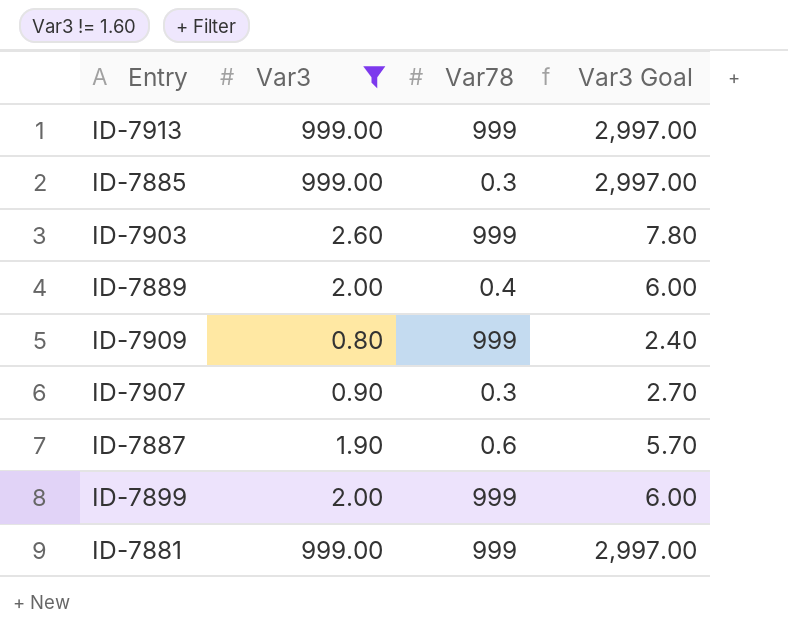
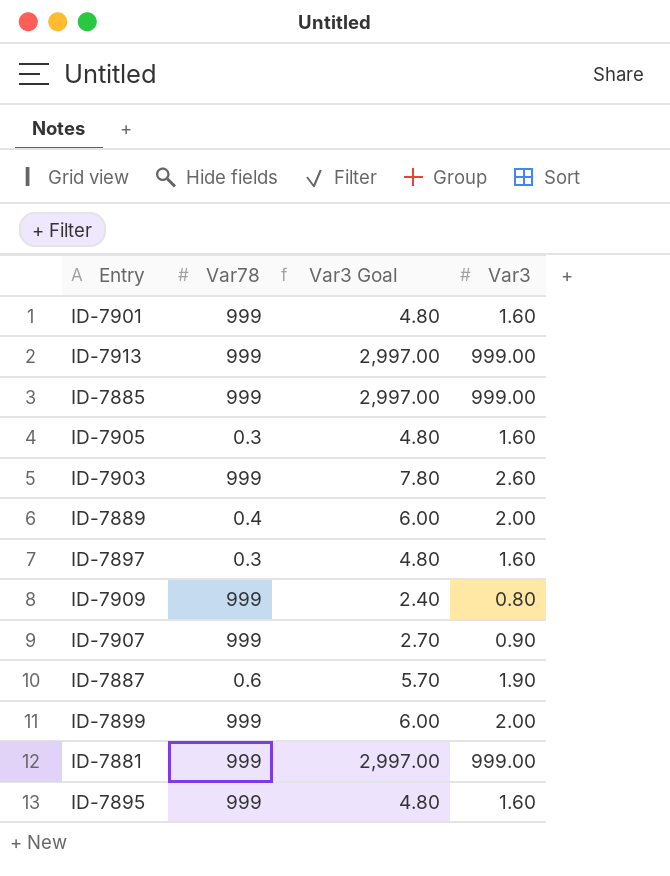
filter: Var3 != 1.60 -> none
column Var3 | position: 2 -> 4
ID-7885 | Var78: 0.3 -> 999
ID-7907 | Var78: 0.3 -> 999

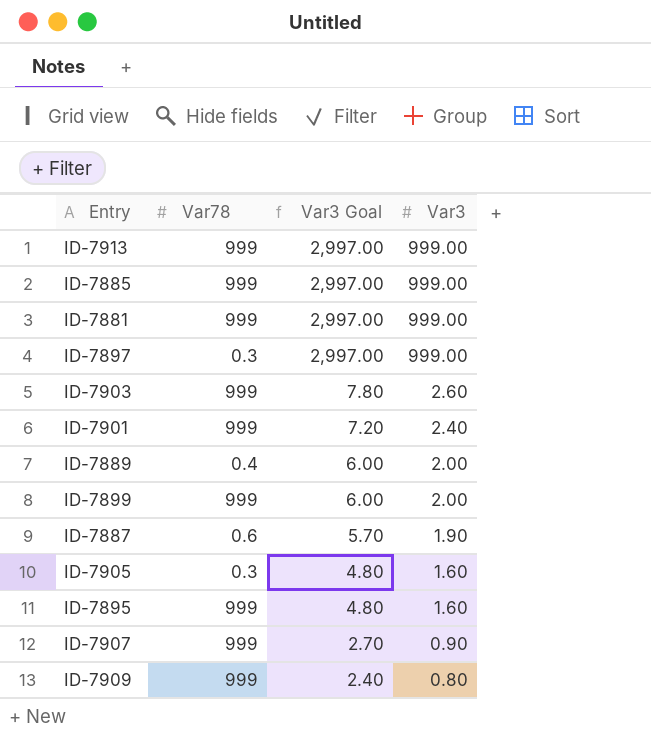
row order: none -> Var3 Goal descending
ID-7897 | Var3 Goal: 4.80 -> 2,997.00
ID-7897 | Var3: 1.60 -> 999.00
ID-7901 | Var3 Goal: 4.80 -> 7.20
ID-7901 | Var3: 1.60 -> 2.40

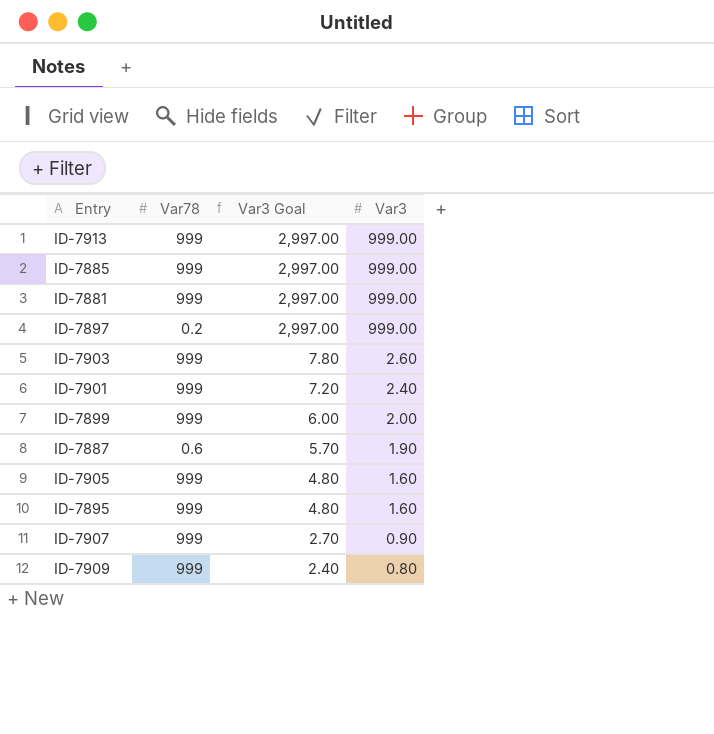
row ID-7889: 0.4 | 6.00 | 2.00 -> none
ID-7897 | Var78: 0.3 -> 0.2
ID-7905 | Var78: 0.3 -> 999

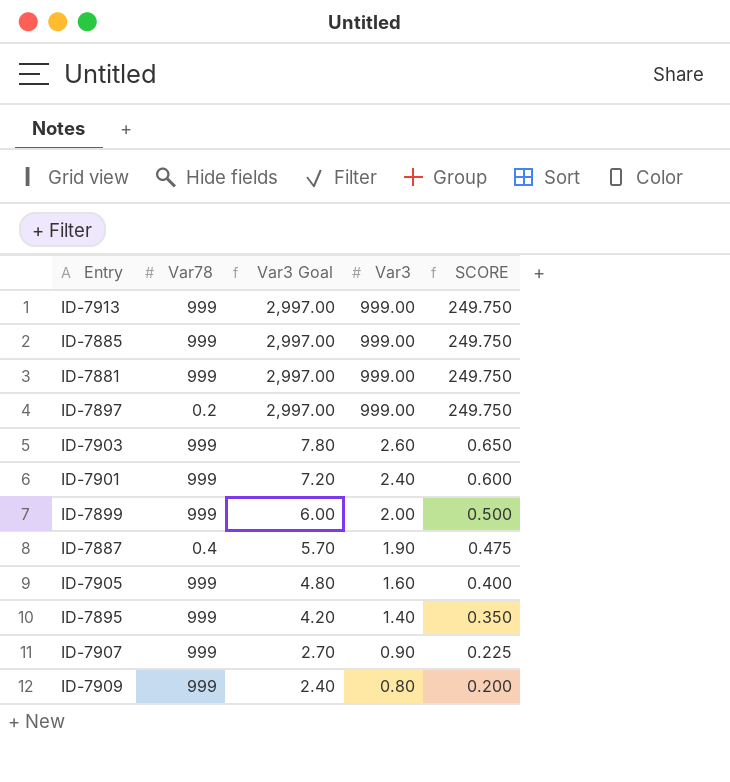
column SCORE | formula: none -> [Var3] * 0.25
ID-7887 | Var78: 0.6 -> 0.4
ID-7895 | Var3 Goal: 4.80 -> 4.20
ID-7895 | Var3: 1.60 -> 1.40

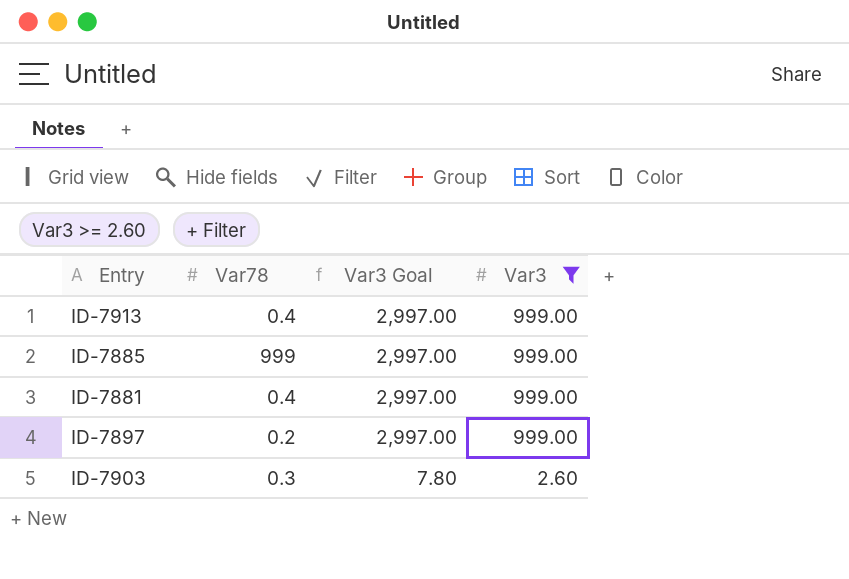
filter: none -> Var3 >= 2.60
column SCORE | formula: [Var3] * 0.25 -> none
ID-7913 | Var78: 999 -> 0.4
ID-7881 | Var78: 999 -> 0.4
ID-7903 | Var78: 999 -> 0.3

